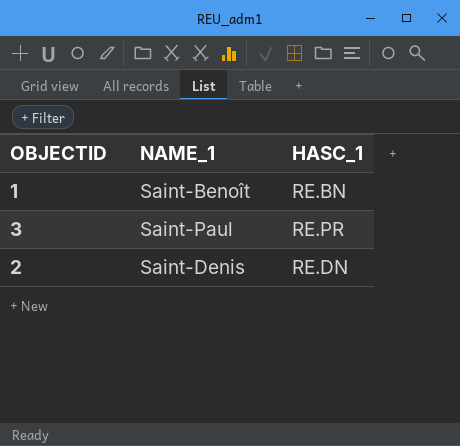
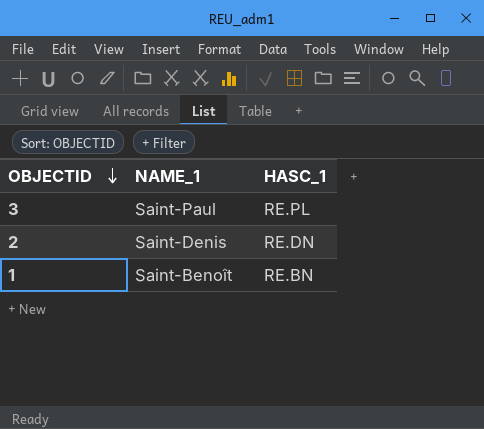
row order: none -> OBJECTID descending
3 | HASC_1: RE.PR -> RE.PL

